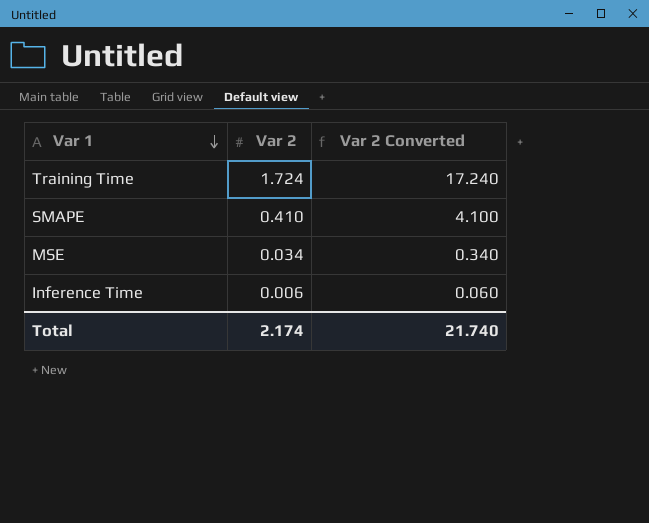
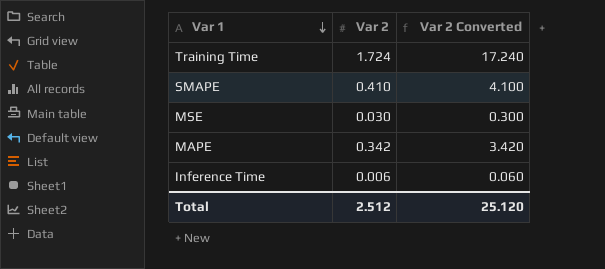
MSE | Var 2: 0.034 -> 0.030
MSE | Var 2 Converted: 0.340 -> 0.300
row MAPE: none -> 0.342 | 3.420
Total | Var 2: 2.174 -> 2.512
Total | Var 2 Converted: 21.740 -> 25.120

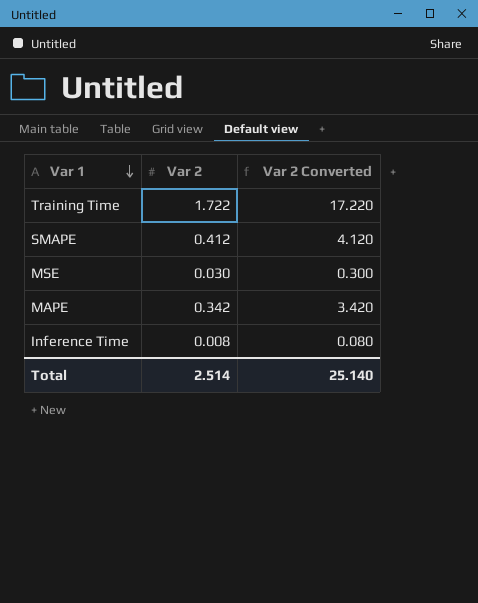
Training Time | Var 2: 1.724 -> 1.722
Training Time | Var 2 Converted: 17.240 -> 17.220
SMAPE | Var 2: 0.410 -> 0.412
SMAPE | Var 2 Converted: 4.100 -> 4.120
Inference Time | Var 2: 0.006 -> 0.008
Inference Time | Var 2 Converted: 0.060 -> 0.080
Total | Var 2: 2.512 -> 2.514
Total | Var 2 Converted: 25.120 -> 25.140

